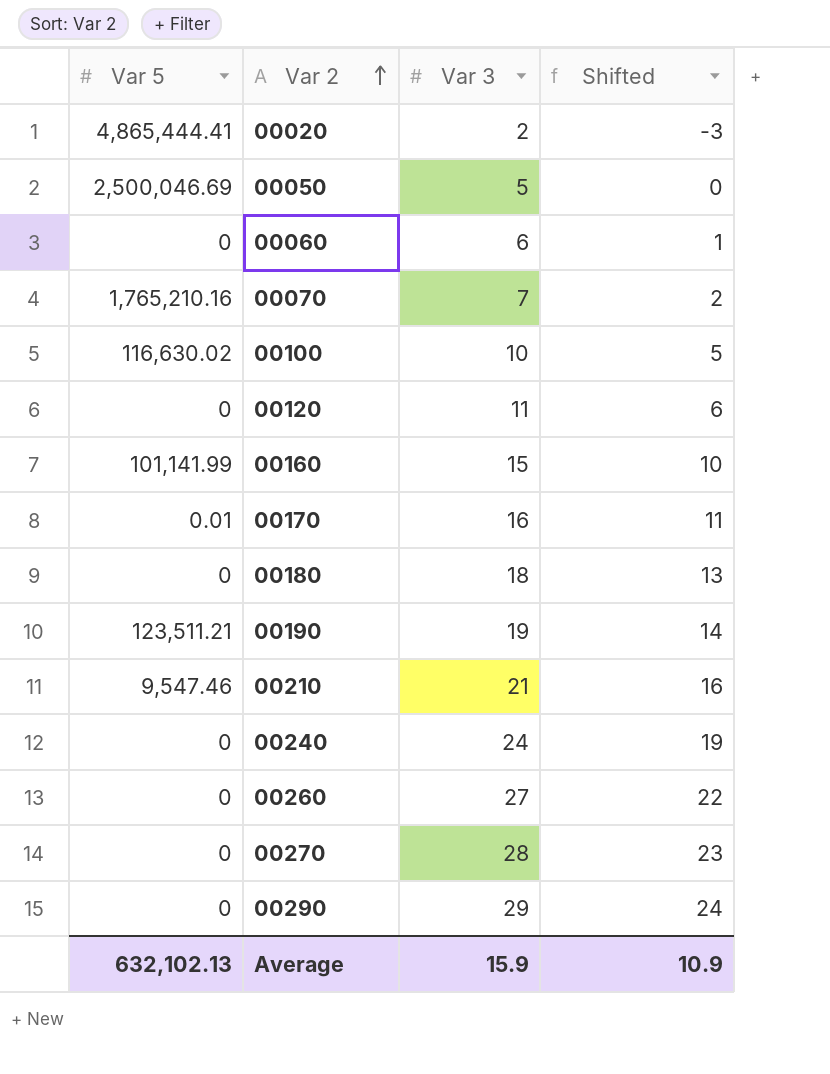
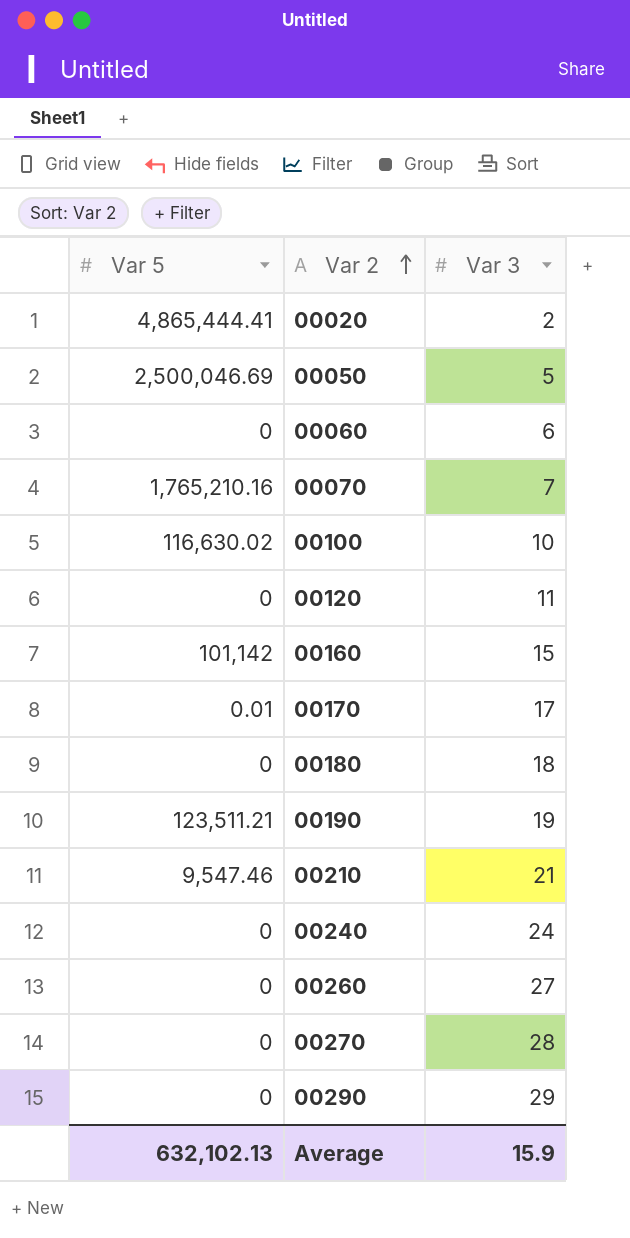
column Shifted | formula: [Var 3] - 5 -> none
00160 | Var 5: 101,141.99 -> 101,142
00170 | Var 3: 16 -> 17

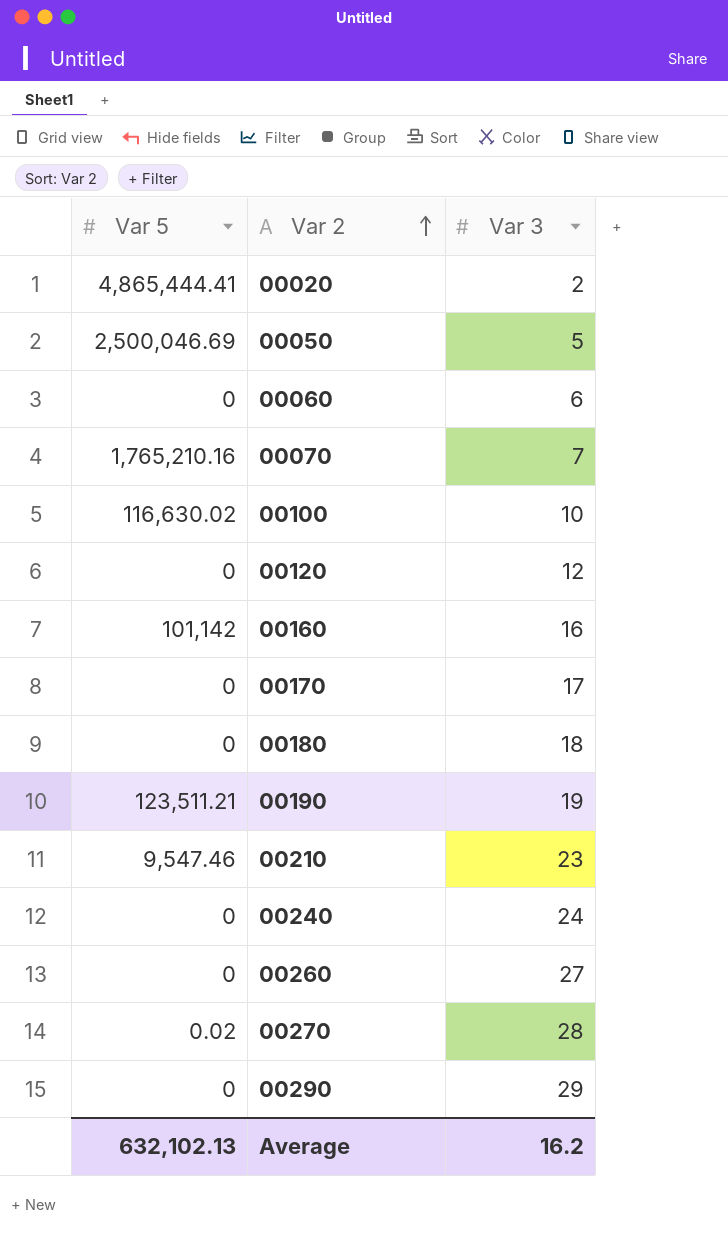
00120 | Var 3: 11 -> 12
00160 | Var 3: 15 -> 16
00170 | Var 5: 0.01 -> 0
00210 | Var 3: 21 -> 23
00270 | Var 5: 0 -> 0.02
Average | Var 3: 15.9 -> 16.2

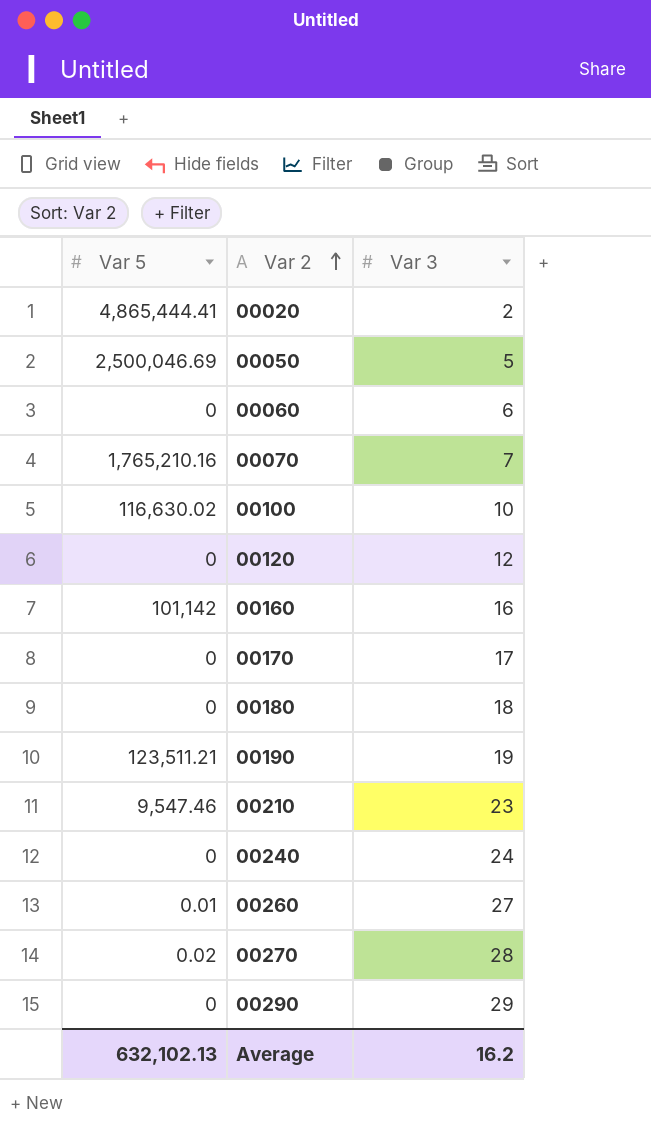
00260 | Var 5: 0 -> 0.01

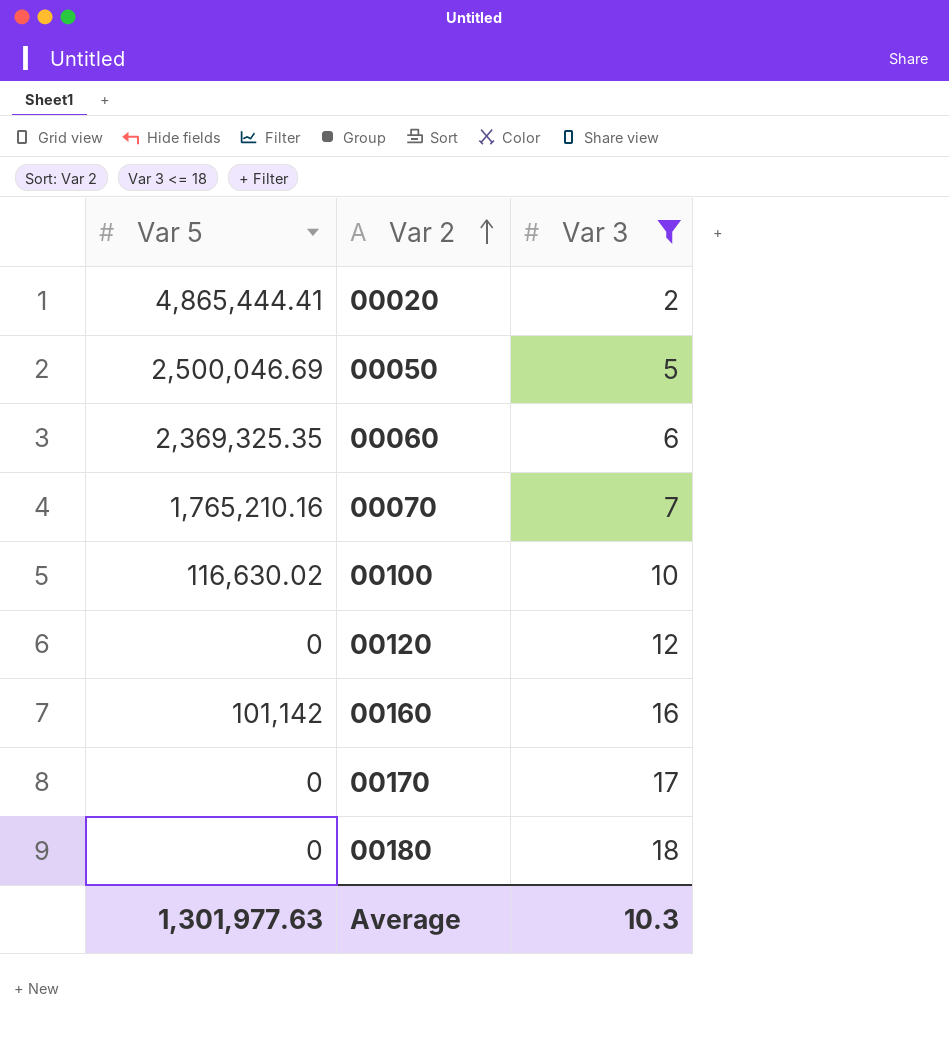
filter: none -> Var 3 <= 18
00060 | Var 5: 0 -> 2,369,325.35
Average | Var 5: 632,102.13 -> 1,301,977.63
Average | Var 3: 16.2 -> 10.3

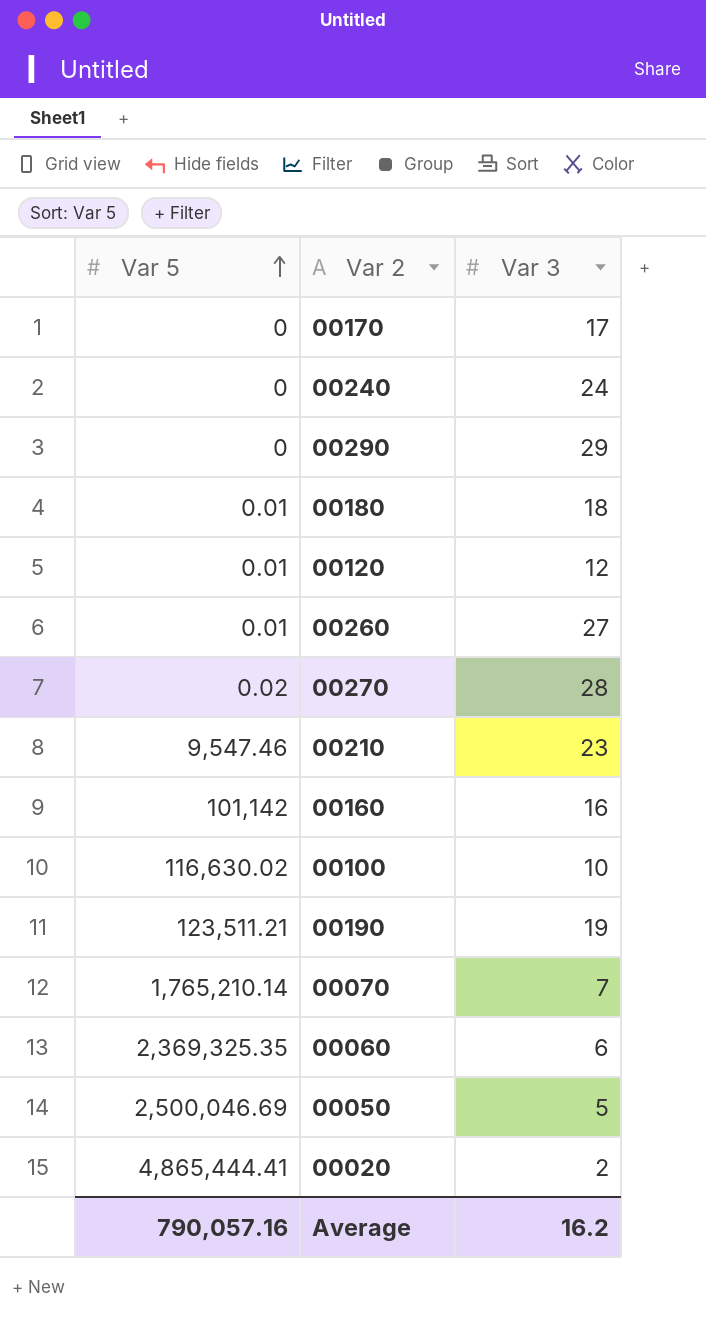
filter: Var 3 <= 18 -> none
row order: Var 2 ascending -> Var 5 ascending
00180 | Var 5: 0 -> 0.01
00120 | Var 5: 0 -> 0.01
00070 | Var 5: 1,765,210.16 -> 1,765,210.14
Average | Var 5: 1,301,977.63 -> 790,057.16
Average | Var 3: 10.3 -> 16.2

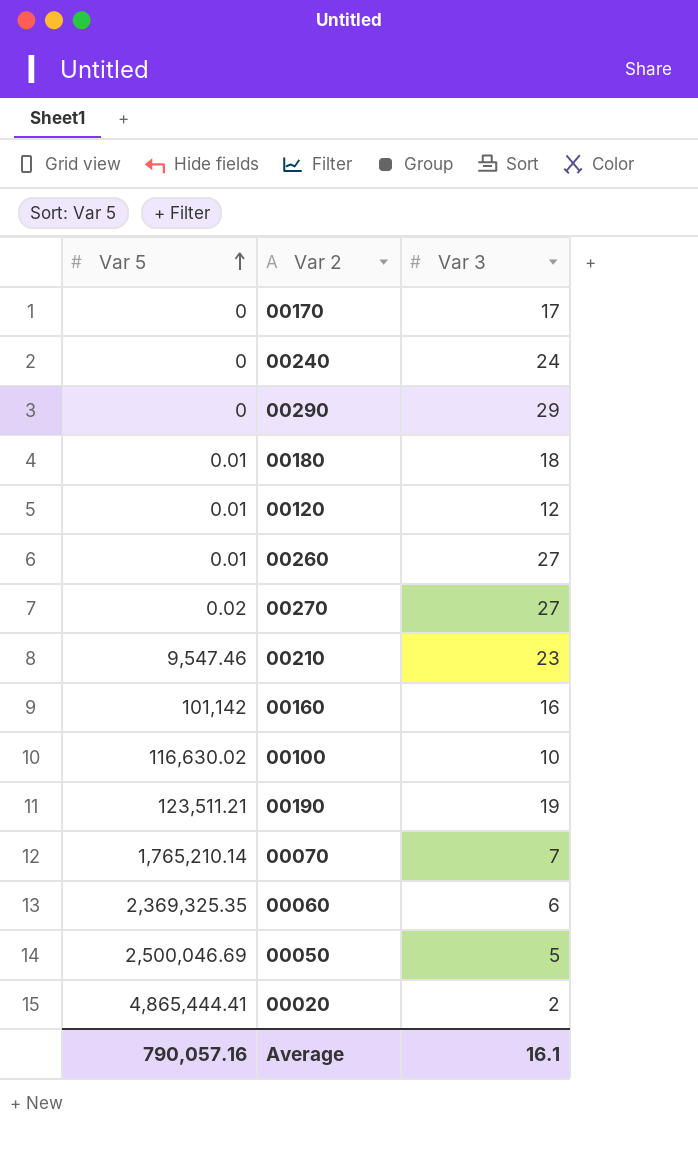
00270 | Var 3: 28 -> 27
Average | Var 3: 16.2 -> 16.1

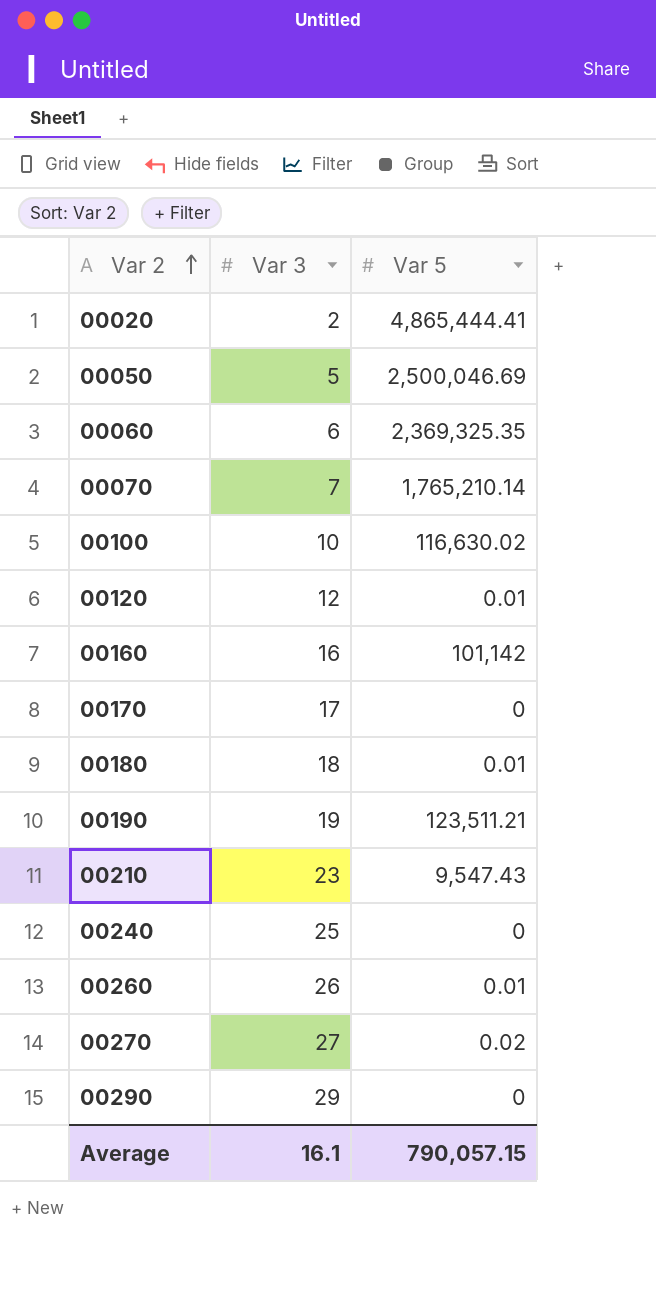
row order: Var 5 ascending -> Var 2 ascending
column Var 5 | position: 1 -> 3
00210 | Var 5: 9,547.46 -> 9,547.43
00240 | Var 3: 24 -> 25
00260 | Var 3: 27 -> 26
Average | Var 5: 790,057.16 -> 790,057.15

